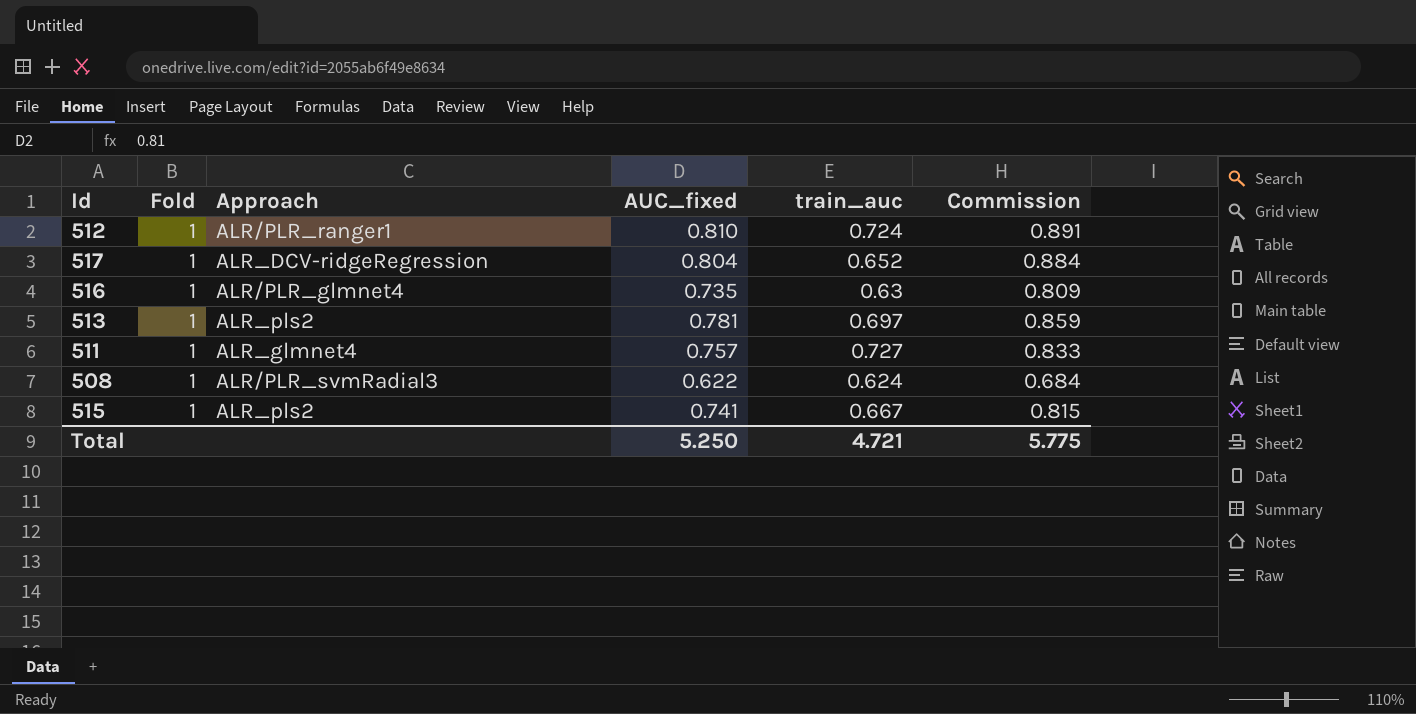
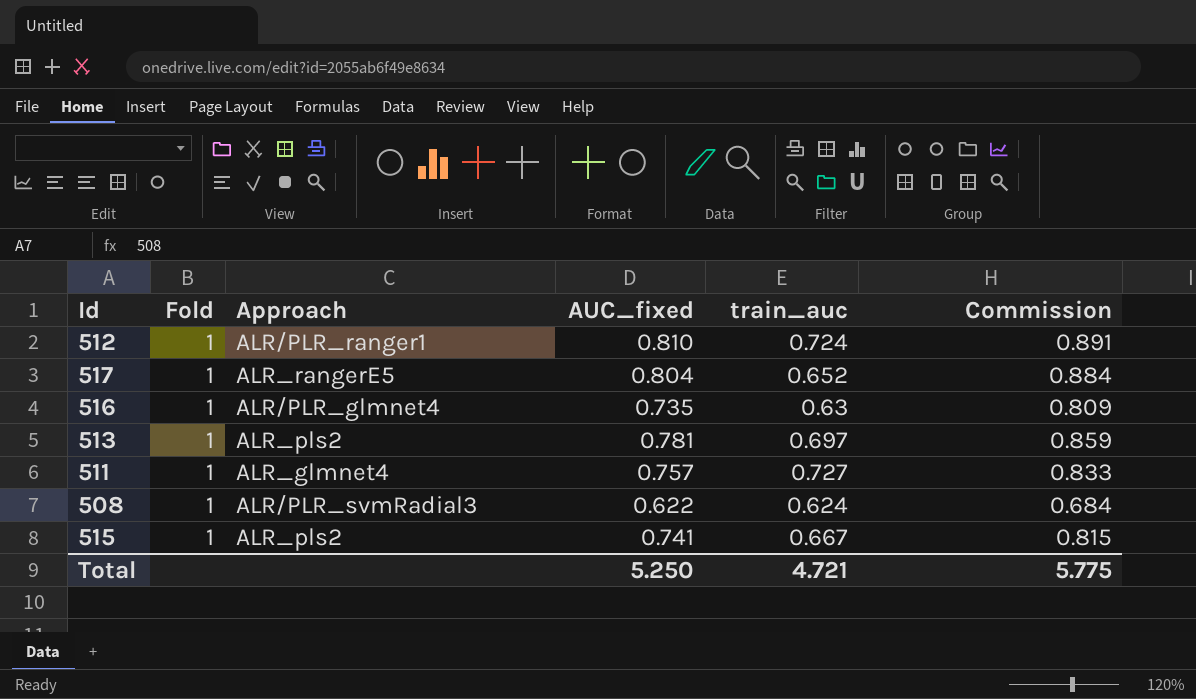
517 | Approach: ALR_DCV-ridgeRegression -> ALR_rangerE5

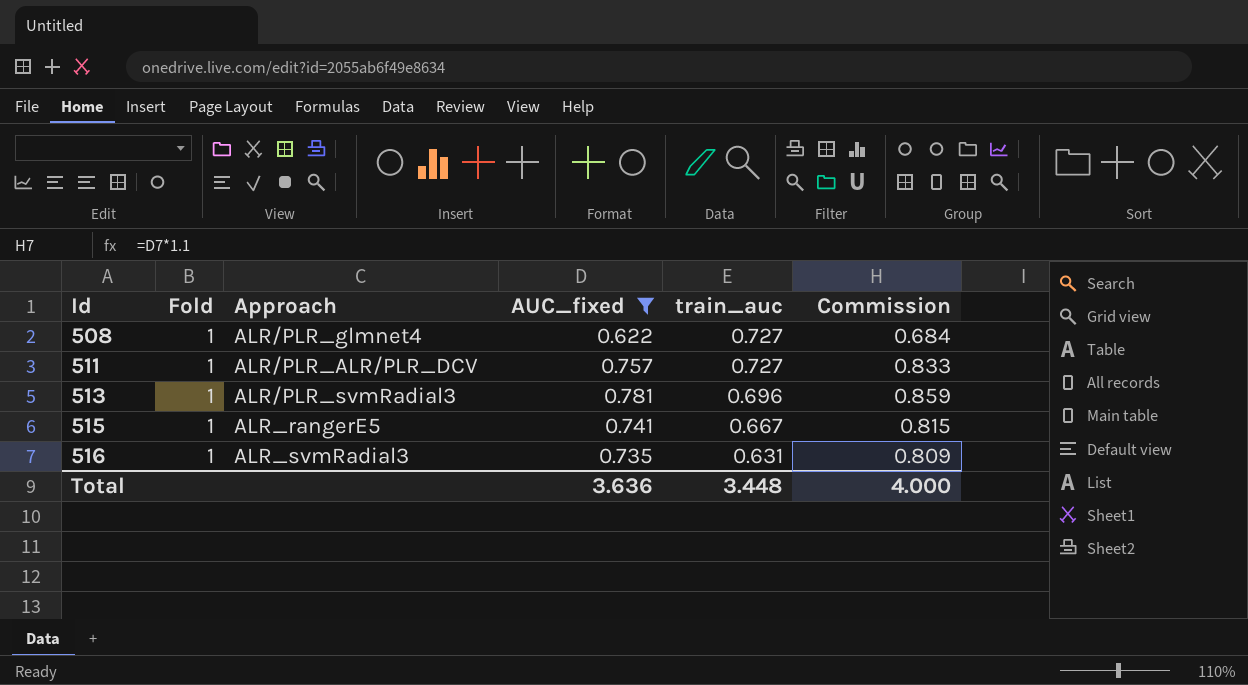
filter: none -> AUC_fixed <= 0.781
row order: none -> Id ascending
508 | Approach: ALR/PLR_svmRadial3 -> ALR/PLR_glmnet4
508 | train_auc: 0.624 -> 0.727
511 | Approach: ALR_glmnet4 -> ALR/PLR_ALR/PLR_DCV
513 | Approach: ALR_pls2 -> ALR/PLR_svmRadial3
513 | train_auc: 0.697 -> 0.696
515 | Approach: ALR_pls2 -> ALR_rangerE5
516 | Approach: ALR/PLR_glmnet4 -> ALR_svmRadial3
516 | train_auc: 0.63 -> 0.631
Total | AUC_fixed: 5.250 -> 3.636
Total | train_auc: 4.721 -> 3.448
Total | Commission: 5.775 -> 4.000

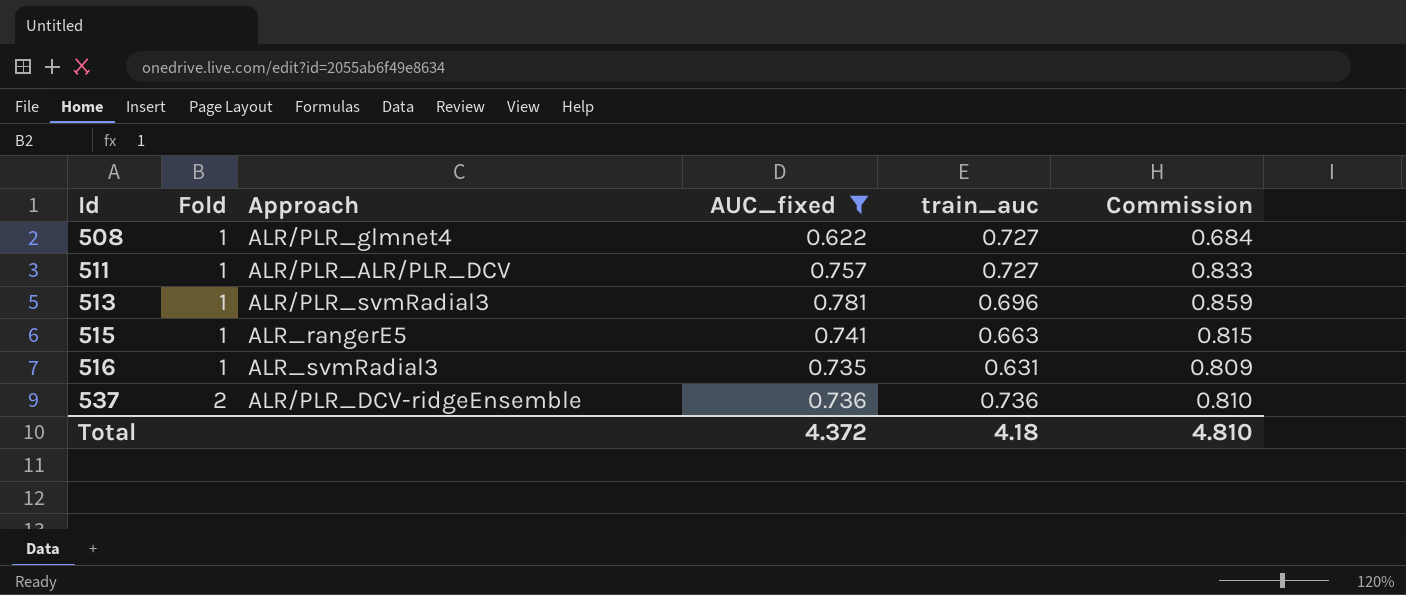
515 | train_auc: 0.667 -> 0.663
row 537: none -> 2 | ALR/PLR_DCV-ridgeEnsemble | 0.736 | 0.736 | 0.810
Total | AUC_fixed: 3.636 -> 4.372
Total | train_auc: 3.448 -> 4.18
Total | Commission: 4.000 -> 4.810

